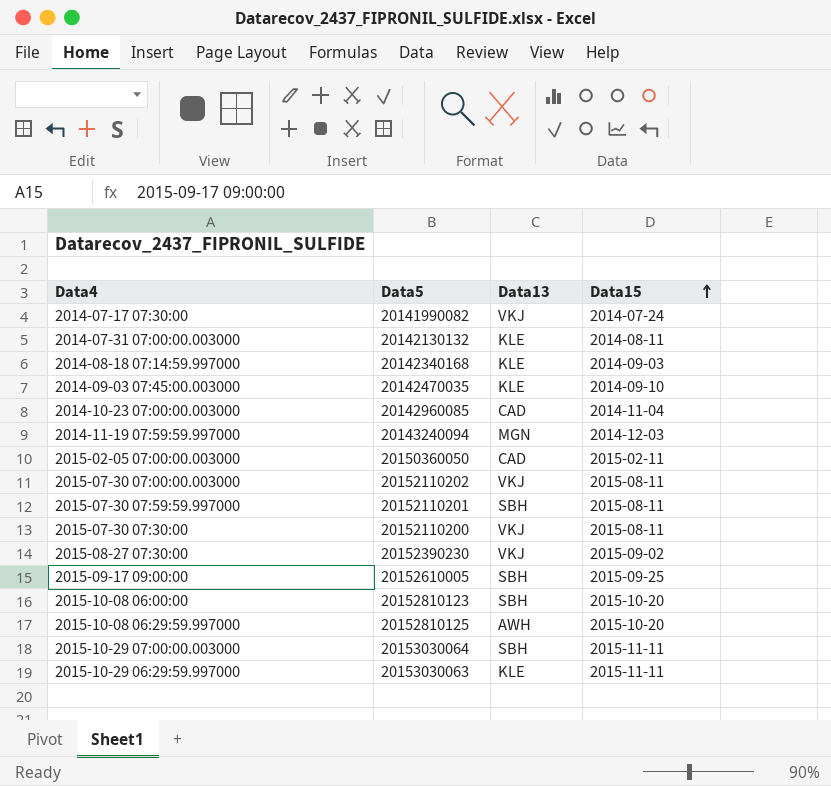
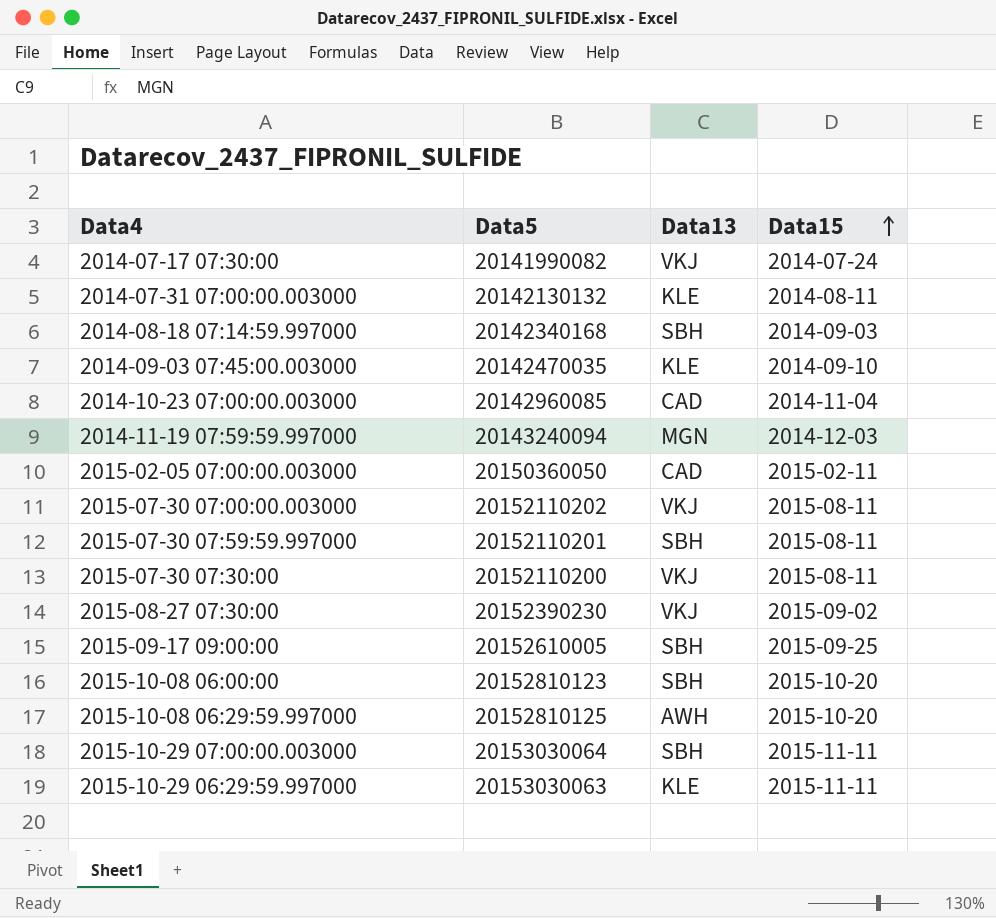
2014-08-18 07:14:59.997000 | Data13: KLE -> SBH

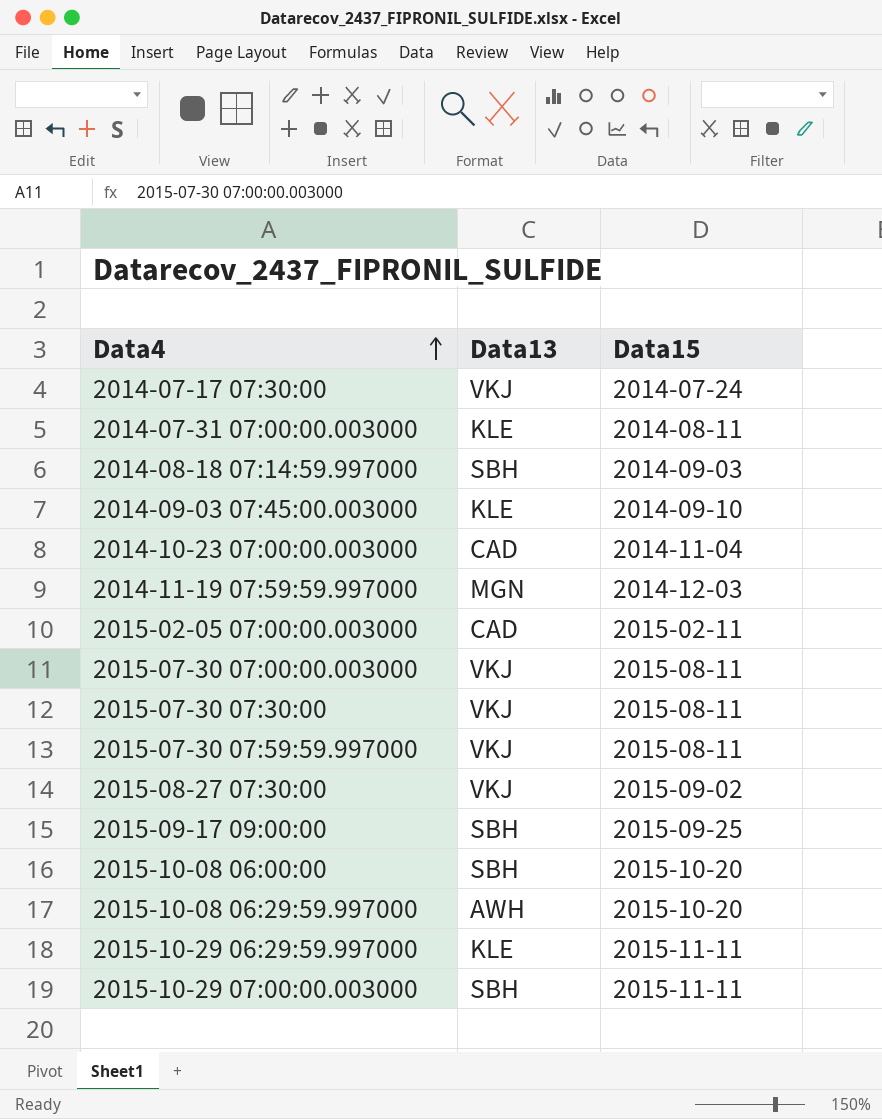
row order: Data15 ascending -> Data4 ascending
column Data5 | position: 2 -> none
2015-07-30 07:59:59.997000 | Data13: SBH -> VKJ

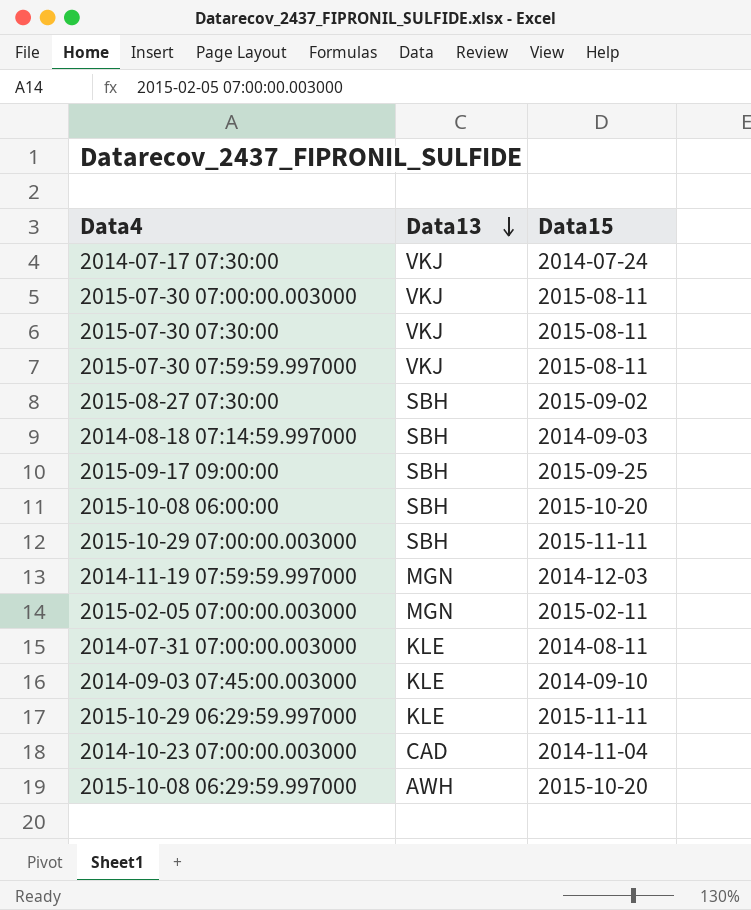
row order: Data4 ascending -> Data13 descending
2015-08-27 07:30:00 | Data13: VKJ -> SBH
2015-02-05 07:00:00.003000 | Data13: CAD -> MGN

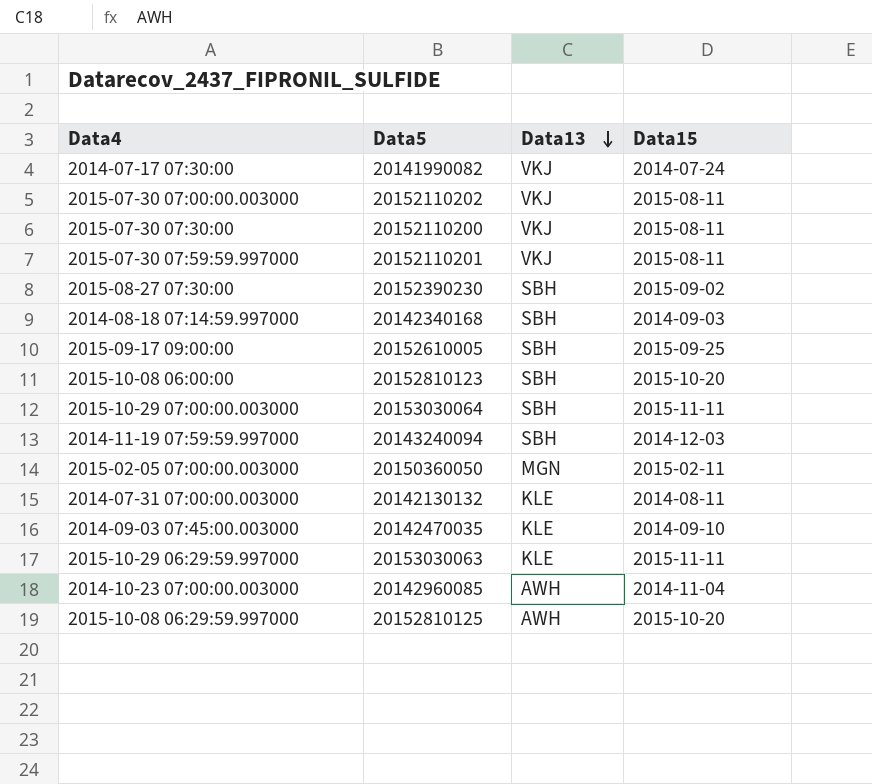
column Data5 | position: none -> 2
2014-11-19 07:59:59.997000 | Data13: MGN -> SBH
2014-10-23 07:00:00.003000 | Data13: CAD -> AWH

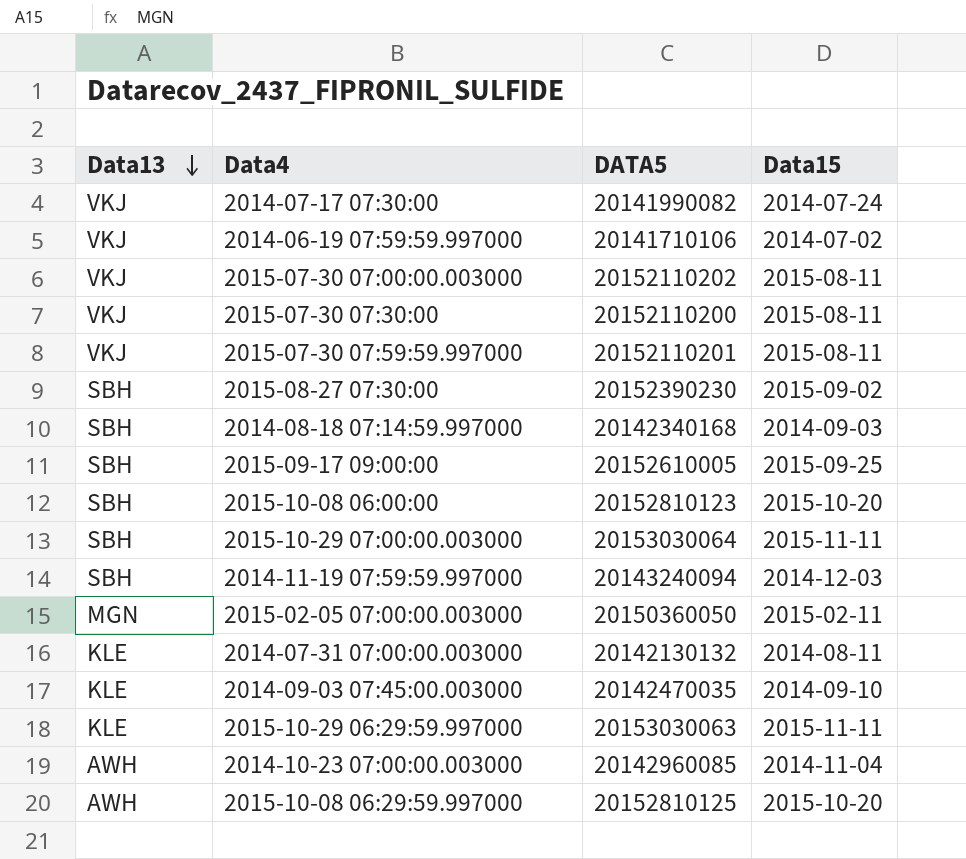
column Data13 | position: 3 -> 1
column name: Data5 -> DATA5
row 2014-06-19 07:59:59.997000: none -> VKJ | 20141710106 | 2014-07-02

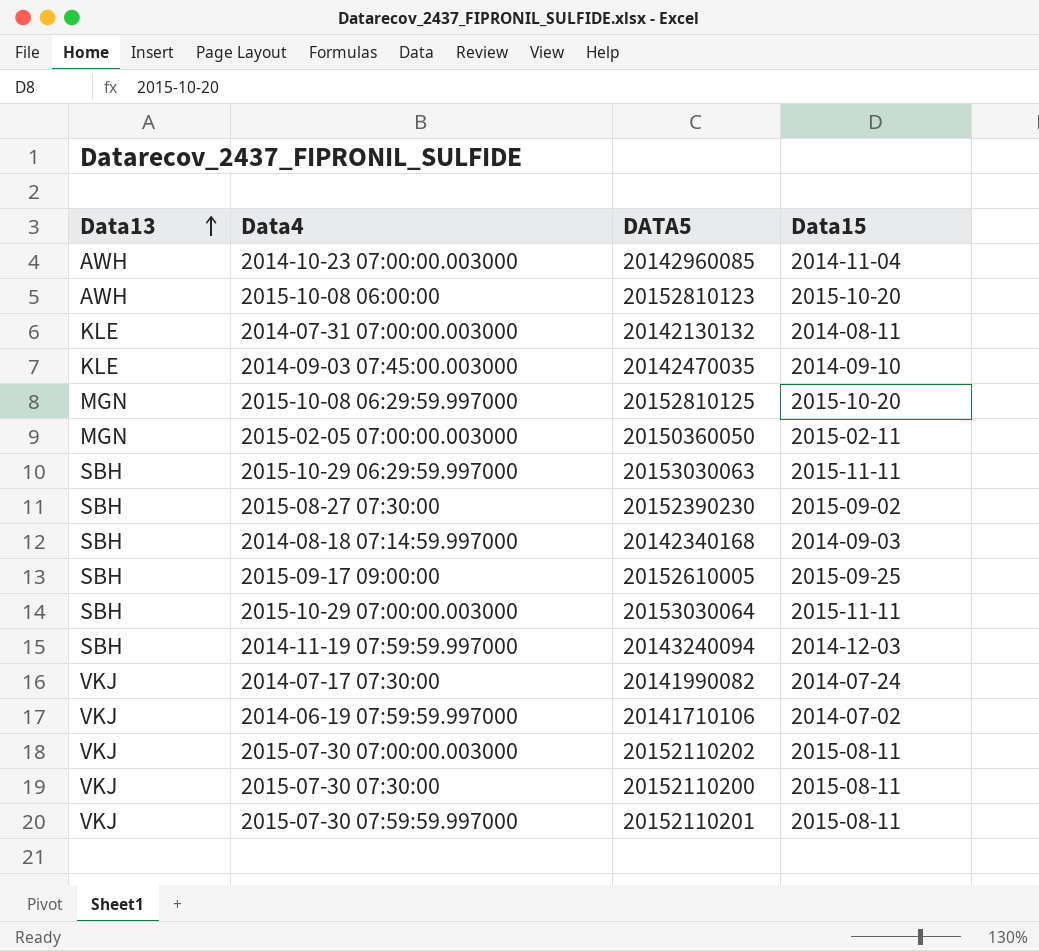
row order: Data13 descending -> Data13 ascending
2015-10-08 06:00:00 | Data13: SBH -> AWH
2015-10-08 06:29:59.997000 | Data13: AWH -> MGN
2015-10-29 06:29:59.997000 | Data13: KLE -> SBH

